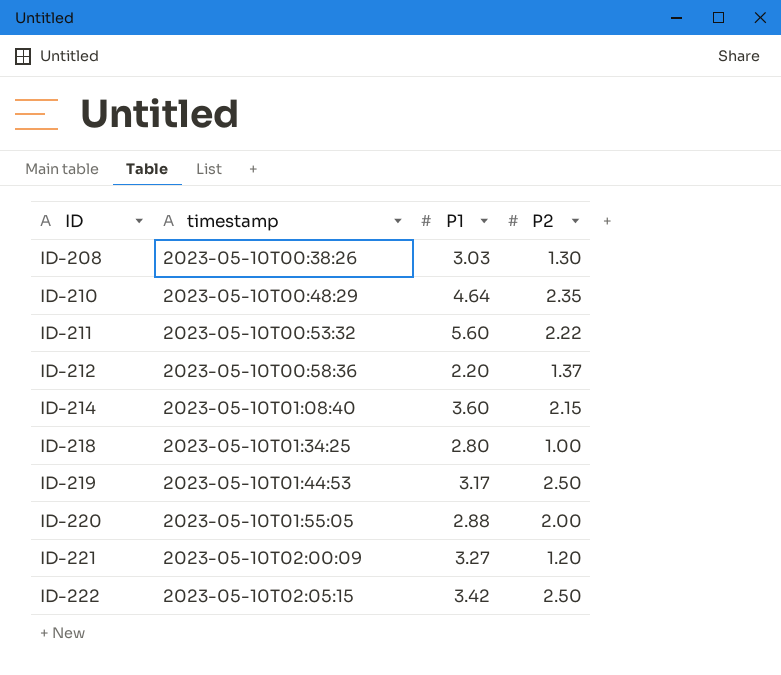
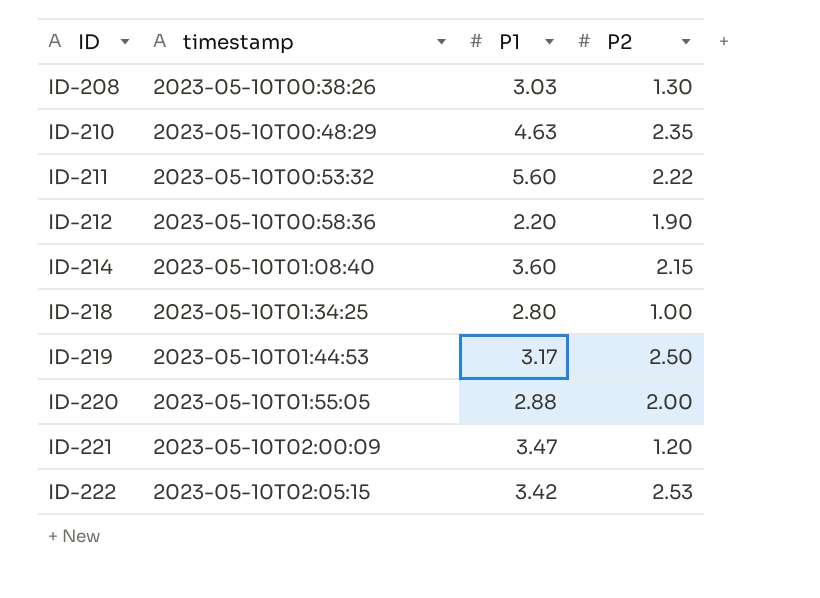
ID-210 | P1: 4.64 -> 4.63
ID-212 | P2: 1.37 -> 1.90
ID-221 | P1: 3.27 -> 3.47
ID-222 | P2: 2.50 -> 2.53

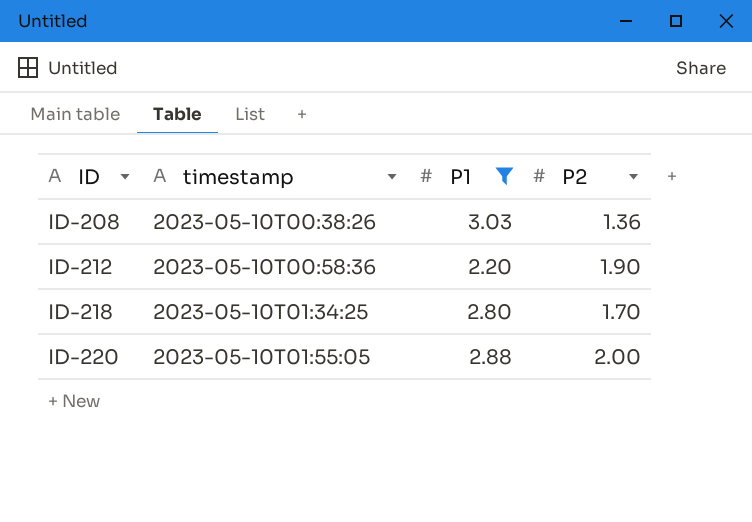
filter: none -> P1 <= 3.03
ID-208 | P2: 1.30 -> 1.36
ID-218 | P2: 1.00 -> 1.70

